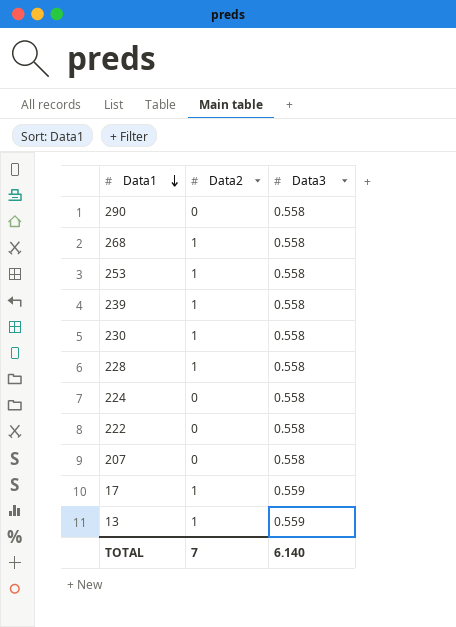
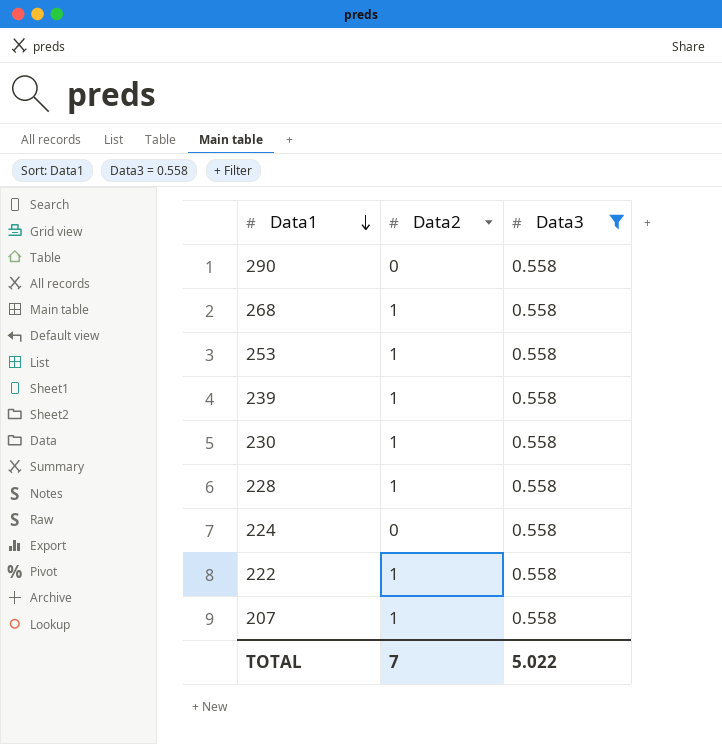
filter: none -> Data3 = 0.558
222 | Data2: 0 -> 1
207 | Data2: 0 -> 1
TOTAL | Data3: 6.140 -> 5.022

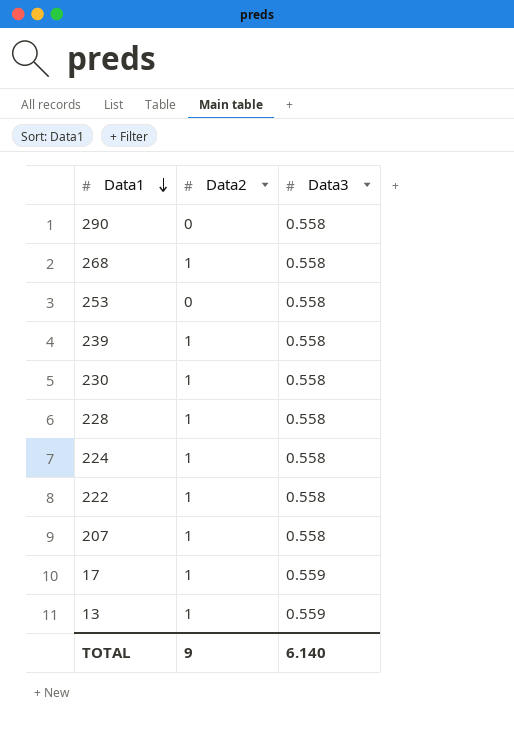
filter: Data3 = 0.558 -> none
253 | Data2: 1 -> 0
224 | Data2: 0 -> 1
TOTAL | Data2: 7 -> 9
TOTAL | Data3: 5.022 -> 6.140

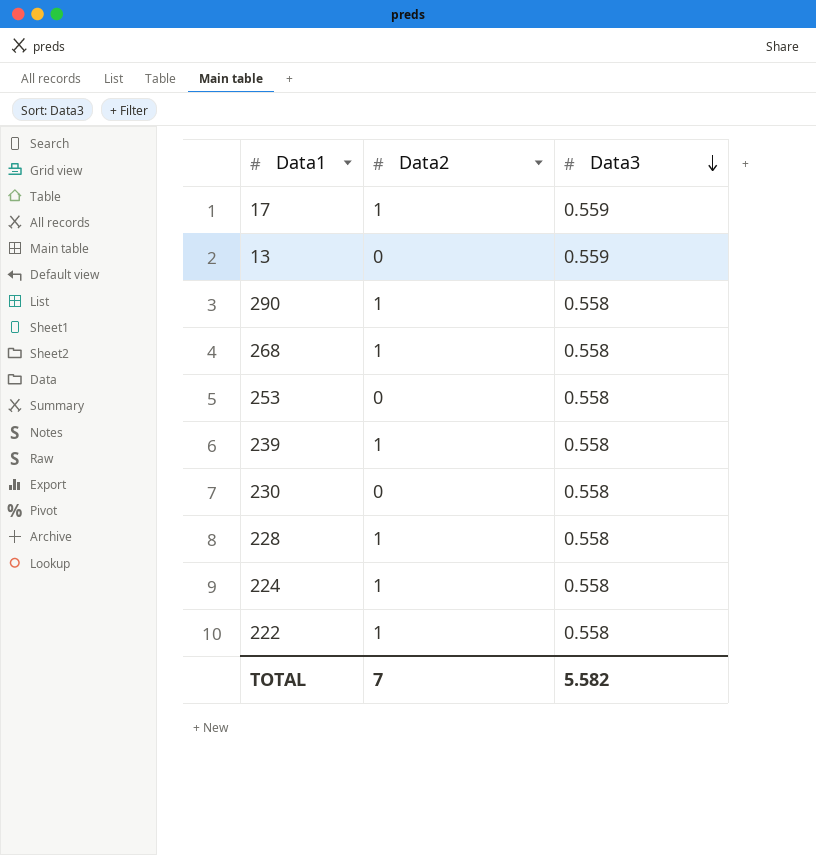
row order: Data1 descending -> Data3 descending
row 207: 1 | 0.558 -> none
13 | Data2: 1 -> 0
290 | Data2: 0 -> 1
230 | Data2: 1 -> 0
TOTAL | Data2: 9 -> 7
TOTAL | Data3: 6.140 -> 5.582

